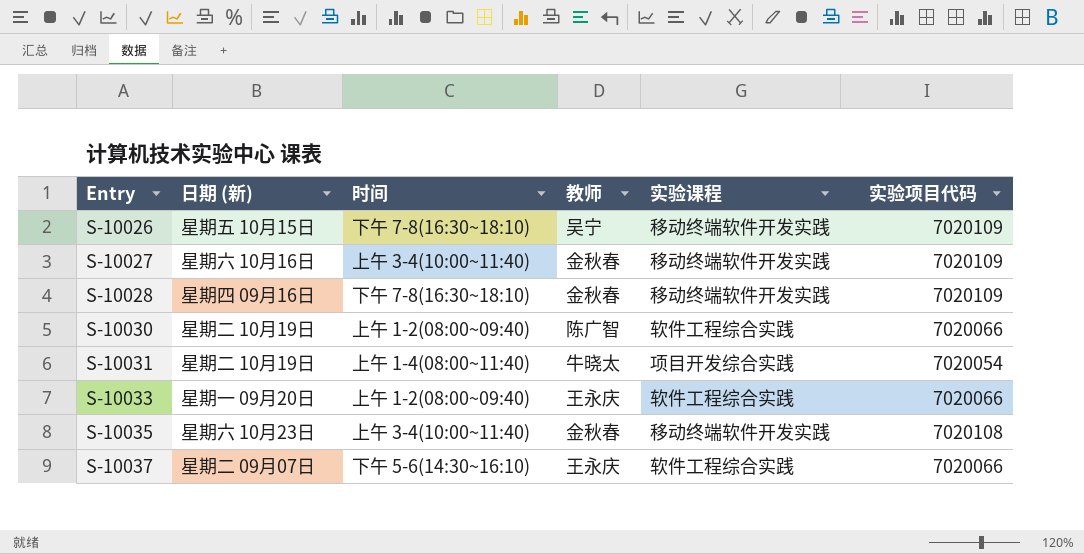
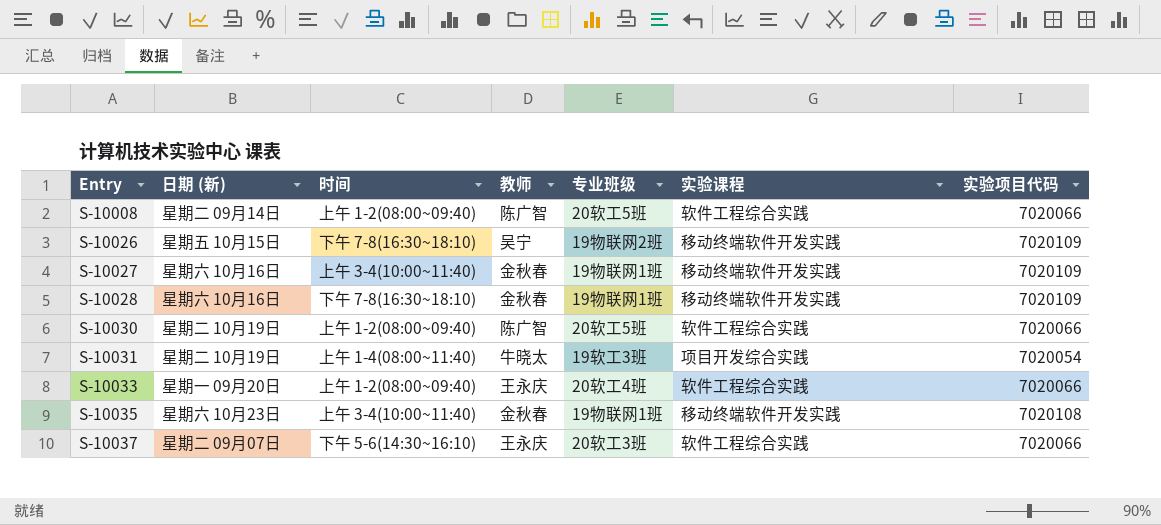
column 专业班级 | position: none -> 5
row S-10008: none -> 星期二 09月14日 | 上午 1-2(08:00~09:40) | 陈广智 | 20软工5班 | 软件工程综合实践 | 7020066
S-10028 | 日期 (新): 星期四 09月16日 -> 星期六 10月16日

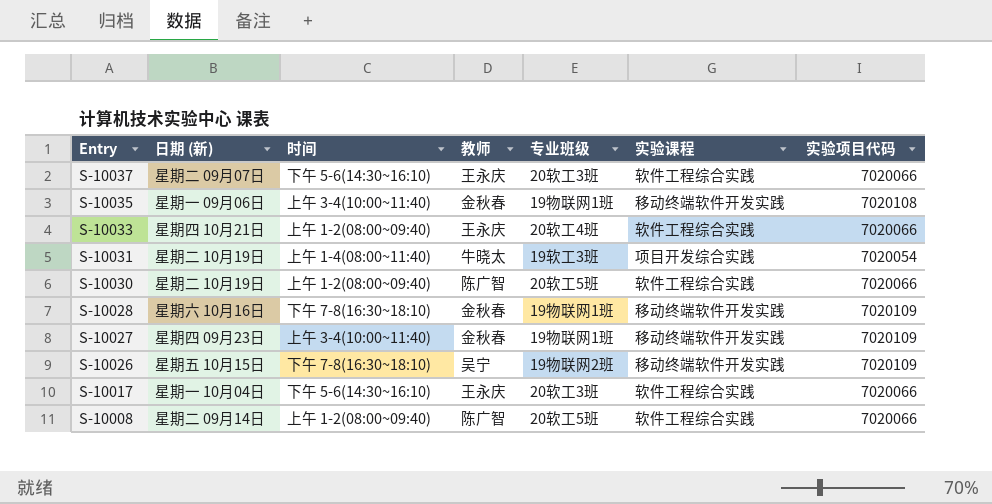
row order: Entry ascending -> Entry descending
S-10035 | 日期 (新): 星期六 10月23日 -> 星期一 09月06日
S-10033 | 日期 (新): 星期一 09月20日 -> 星期四 10月21日
S-10027 | 日期 (新): 星期六 10月16日 -> 星期四 09月23日
row S-10017: none -> 星期一 10月04日 | 下午 5-6(14:30~16:10) | 王永庆 | 20软工3班 | 软件工程综合实践 | 7020066

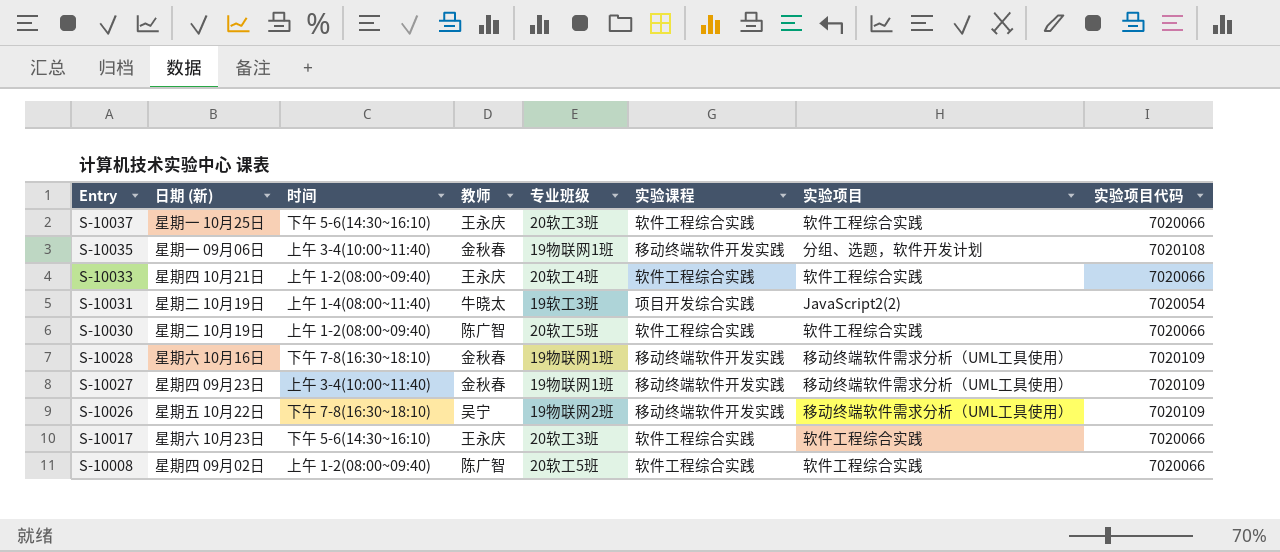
column 实验项目 | position: none -> 7
S-10037 | 日期 (新): 星期二 09月07日 -> 星期一 10月25日
S-10026 | 日期 (新): 星期五 10月15日 -> 星期五 10月22日
S-10017 | 日期 (新): 星期一 10月04日 -> 星期六 10月23日
S-10008 | 日期 (新): 星期二 09月14日 -> 星期四 09月02日

